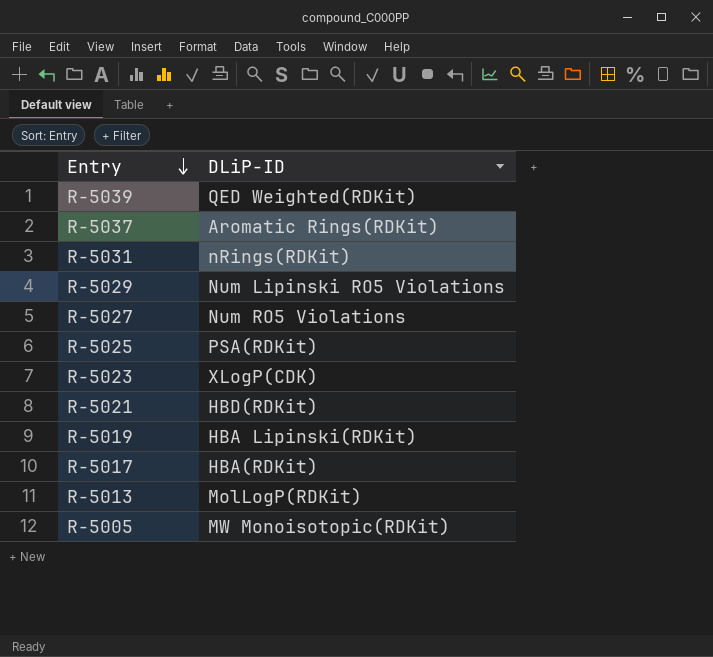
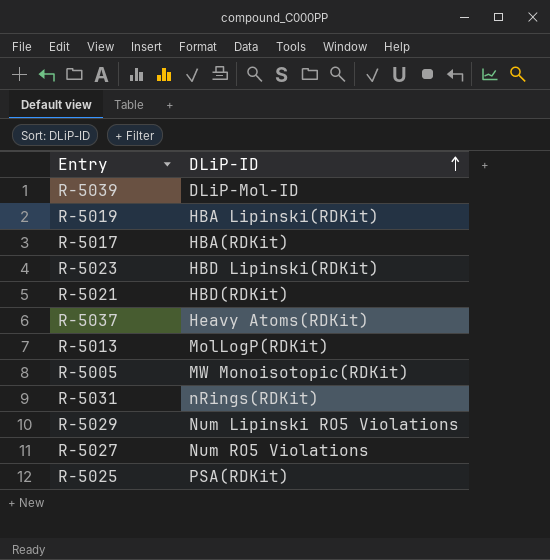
row order: Entry descending -> DLiP-ID ascending
R-5039 | DLiP-ID: QED Weighted(RDKit) -> DLiP-Mol-ID
R-5023 | DLiP-ID: XLogP(CDK) -> HBD Lipinski(RDKit)
R-5037 | DLiP-ID: Aromatic Rings(RDKit) -> Heavy Atoms(RDKit)

